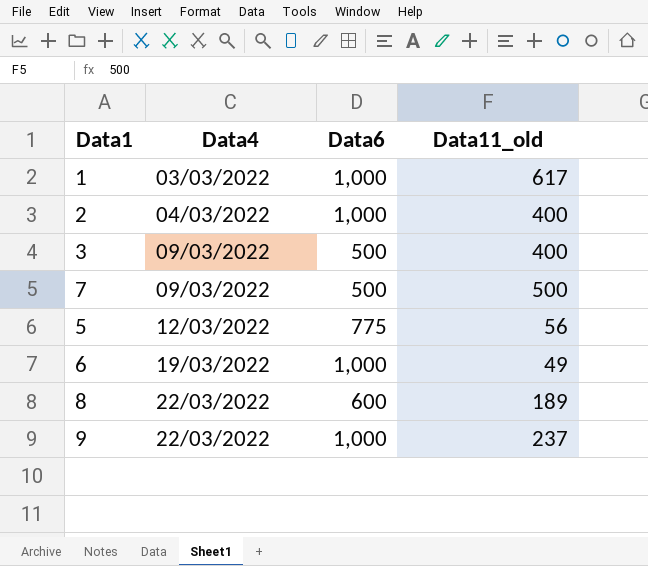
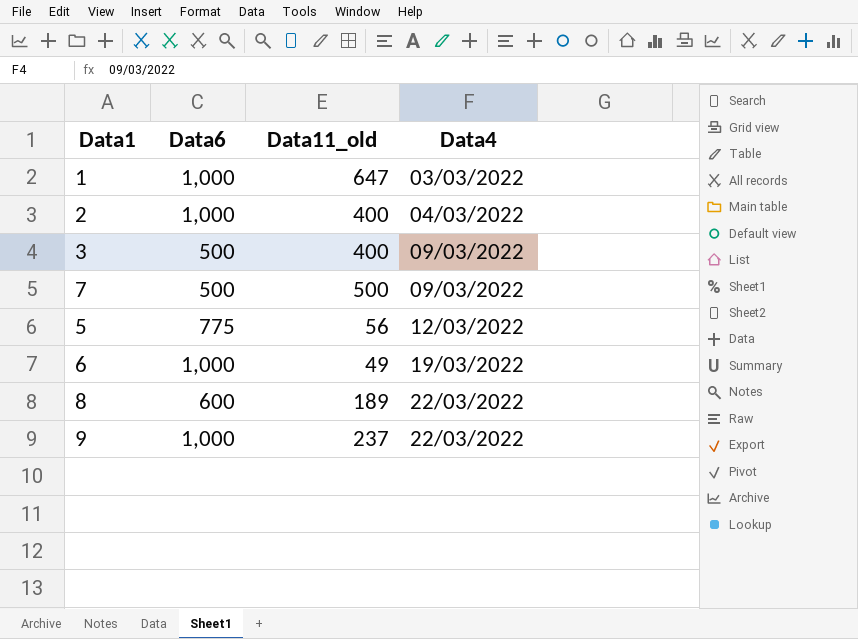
column Data4 | position: 2 -> 4
1 | Data11_old: 617 -> 647

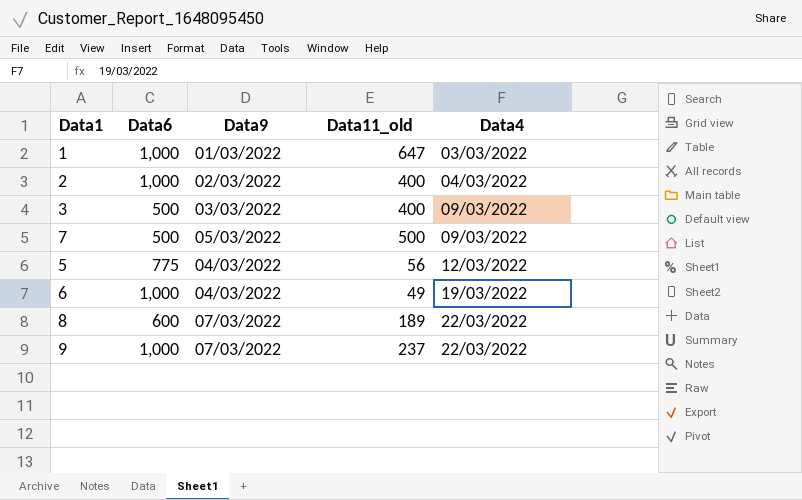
column Data9 | position: none -> 3

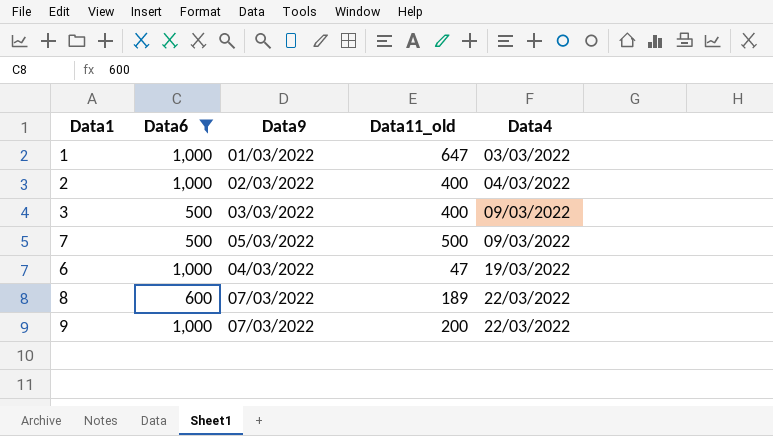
filter: none -> Data6 != 775
6 | Data11_old: 49 -> 47
9 | Data11_old: 237 -> 200

